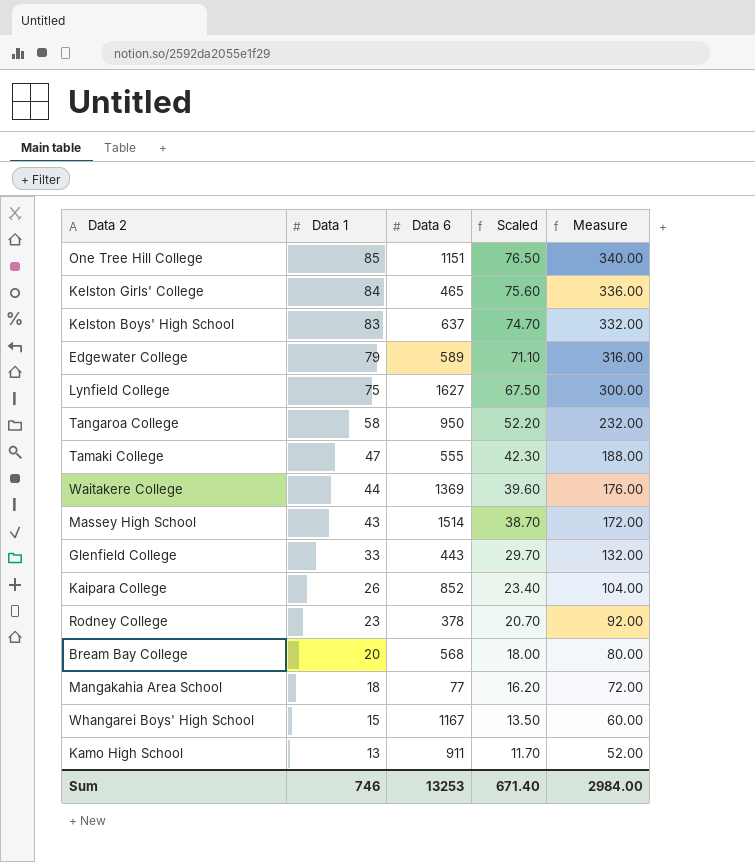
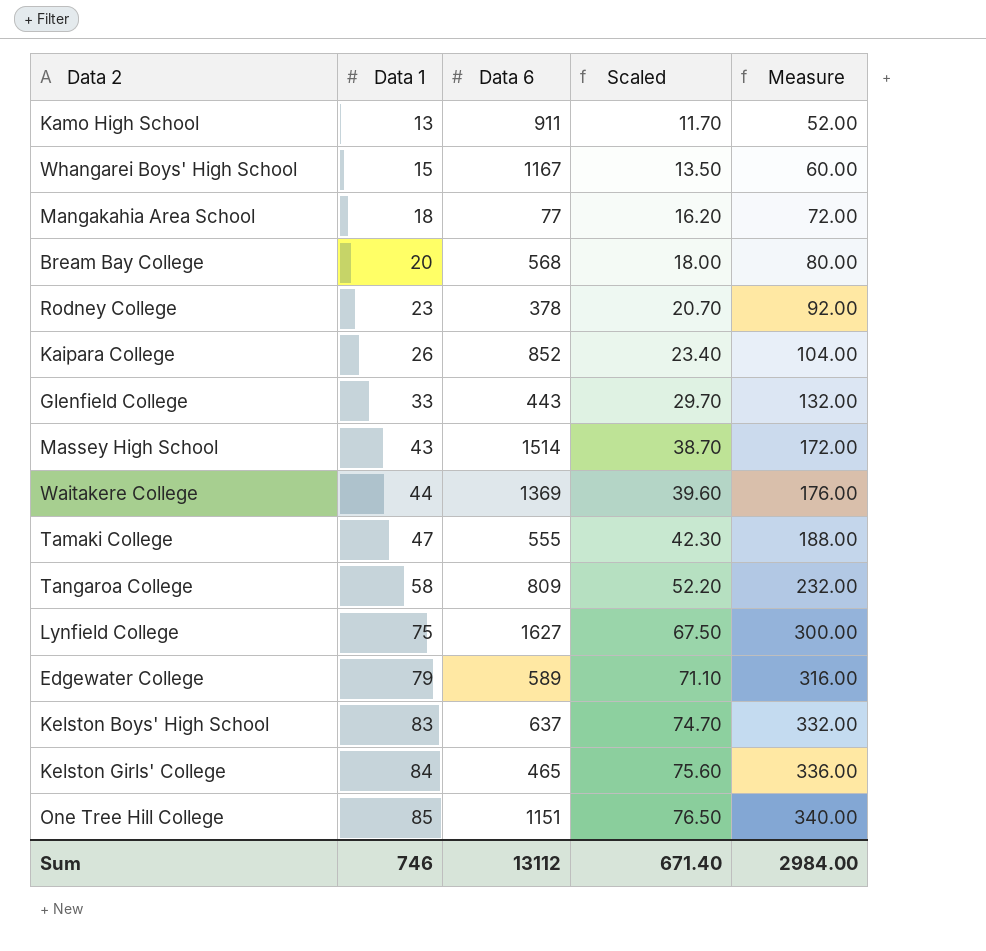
row order: Data 1 descending -> Data 1 ascending
Tangaroa College | Data 6: 950 -> 809
Sum | Data 6: 13253 -> 13112

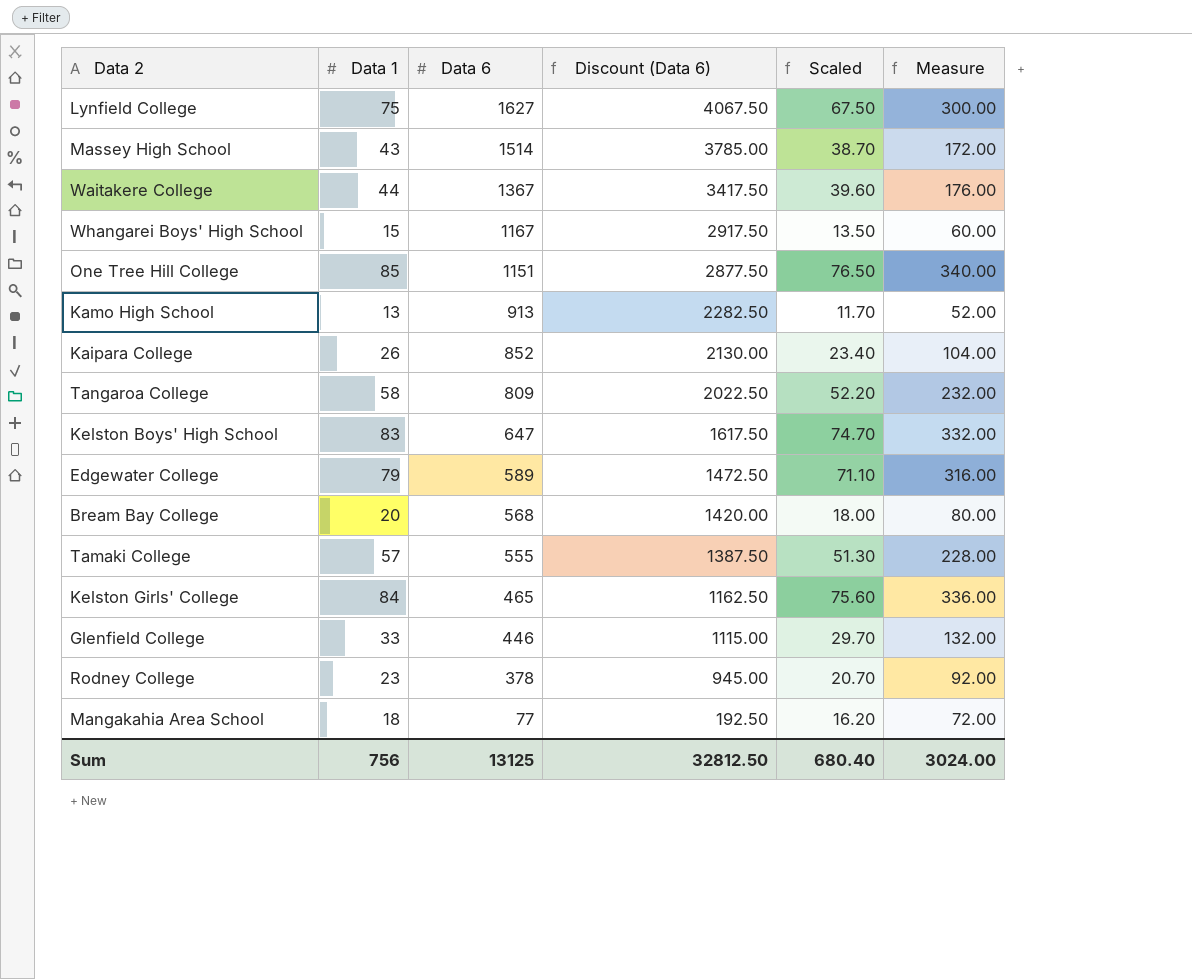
row order: Data 1 ascending -> Data 6 descending
column Discount (Data 6) | formula: none -> [Data 6] * 2.5
Waitakere College | Data 6: 1369 -> 1367
Kamo High School | Data 6: 911 -> 913
Kelston Boys' High School | Data 6: 637 -> 647
Tamaki College | Data 1: 47 -> 57
Tamaki College | Scaled: 42.30 -> 51.30
Tamaki College | Measure: 188.00 -> 228.00
Glenfield College | Data 6: 443 -> 446
Sum | Data 1: 746 -> 756
Sum | Data 6: 13112 -> 13125
Sum | Scaled: 671.40 -> 680.40
Sum | Measure: 2984.00 -> 3024.00

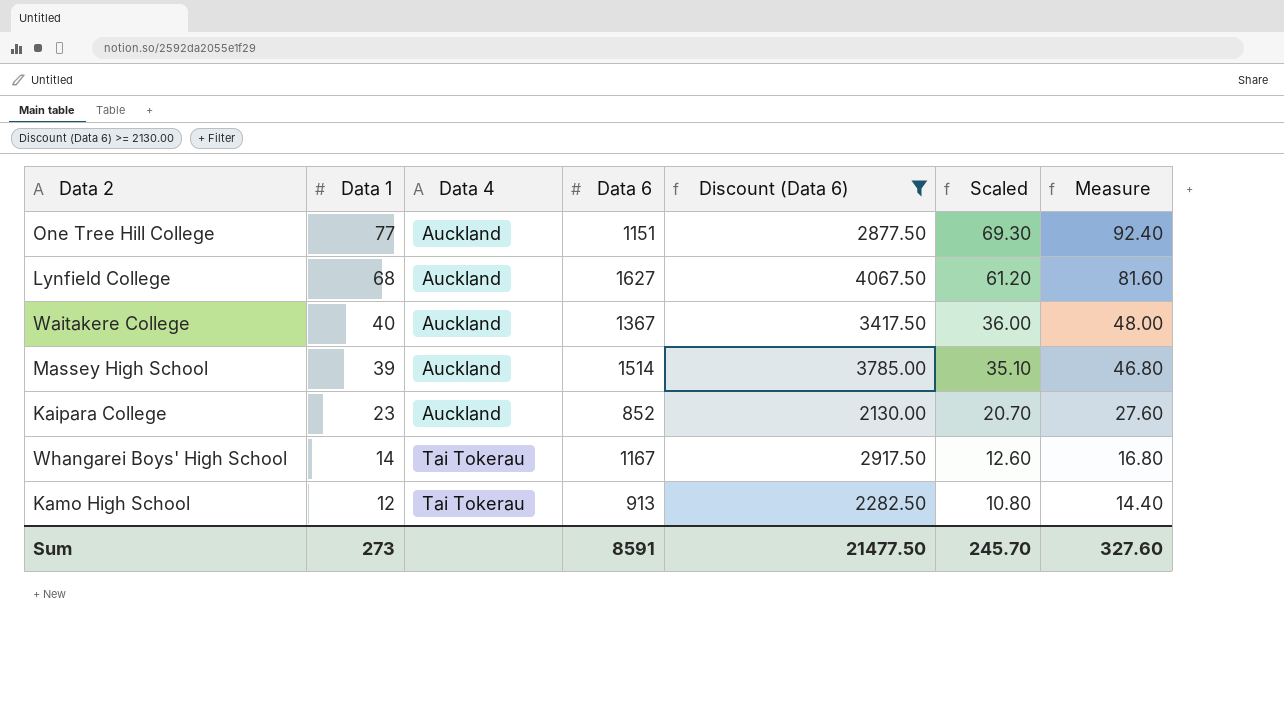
filter: none -> Discount (Data 6) >= 2130.00
row order: Data 6 descending -> Data 1 descending
column Data 4 | position: none -> 3
column Measure | formula: [Data 1] * 4 -> [Data 1] * 1.2
One Tree Hill College | Data 1: 85 -> 77
One Tree Hill College | Scaled: 76.50 -> 69.30
Lynfield College | Data 1: 75 -> 68
Lynfield College | Scaled: 67.50 -> 61.20
Waitakere College | Data 1: 44 -> 40
Waitakere College | Scaled: 39.60 -> 36.00
Massey High School | Data 1: 43 -> 39
Massey High School | Scaled: 38.70 -> 35.10
Kaipara College | Data 1: 26 -> 23
Kaipara College | Scaled: 23.40 -> 20.70
Whangarei Boys' High School | Data 1: 15 -> 14
Whangarei Boys' High School | Scaled: 13.50 -> 12.60
Kamo High School | Data 1: 13 -> 12
Kamo High School | Scaled: 11.70 -> 10.80
Sum | Data 1: 756 -> 273
Sum | Data 6: 13125 -> 8591
Sum | Discount (Data 6): 32812.50 -> 21477.50
Sum | Scaled: 680.40 -> 245.70
Sum | Measure: 3024.00 -> 327.60

